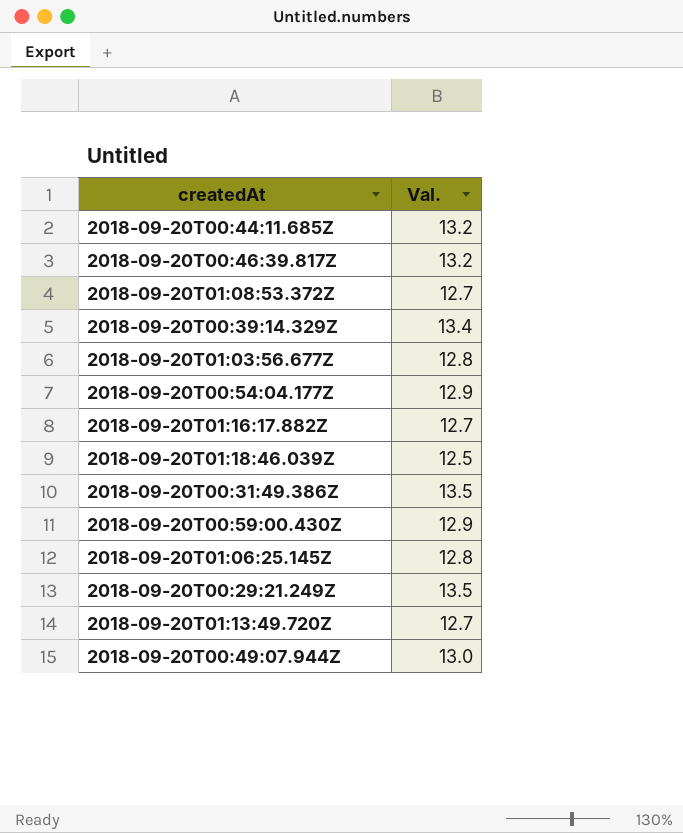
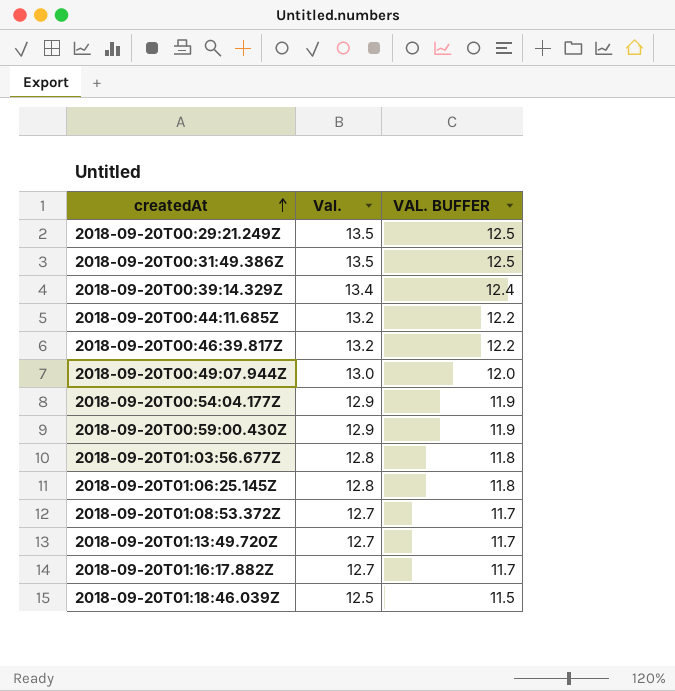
row order: none -> createdAt ascending
column VAL. BUFFER | formula: none -> [Val.] - 1

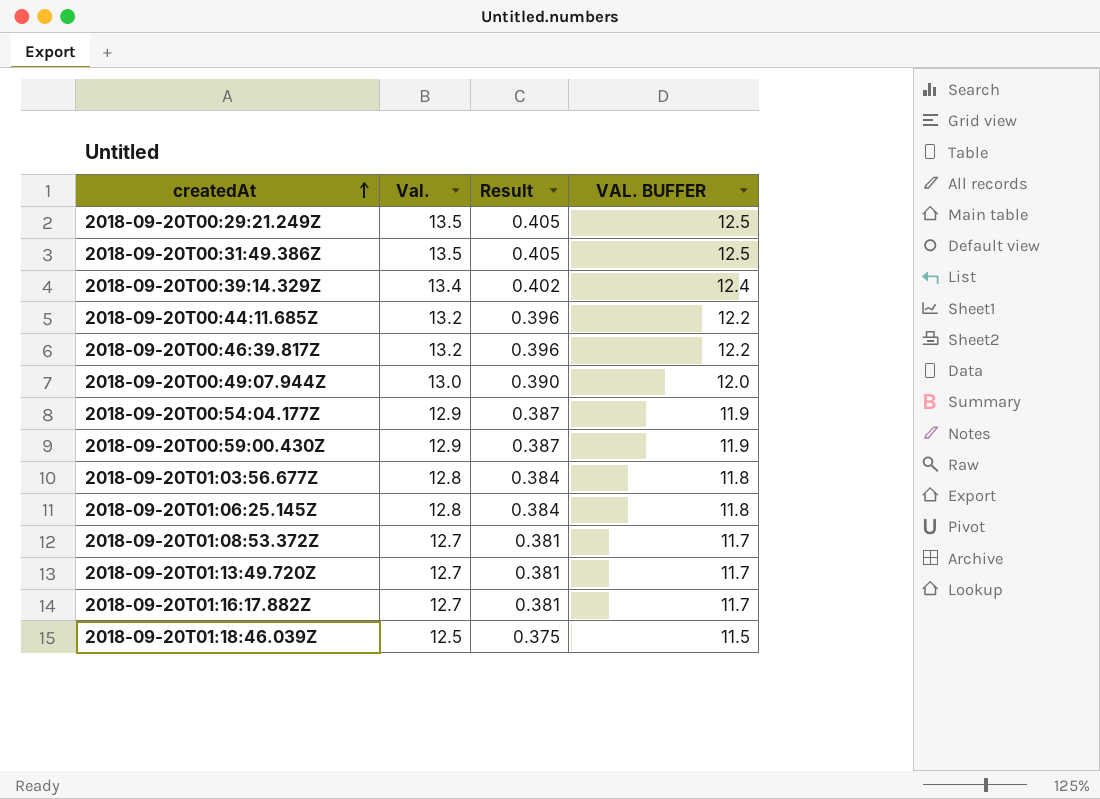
column Result | formula: none -> [Val.] * 0.03

